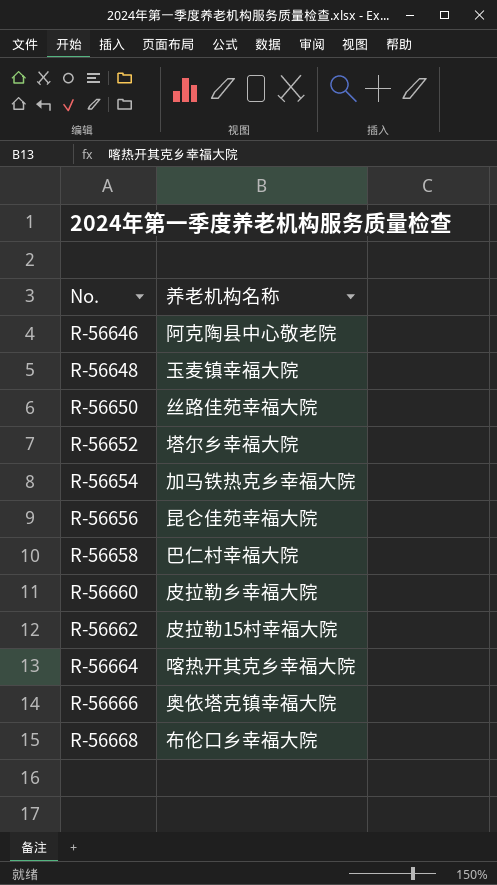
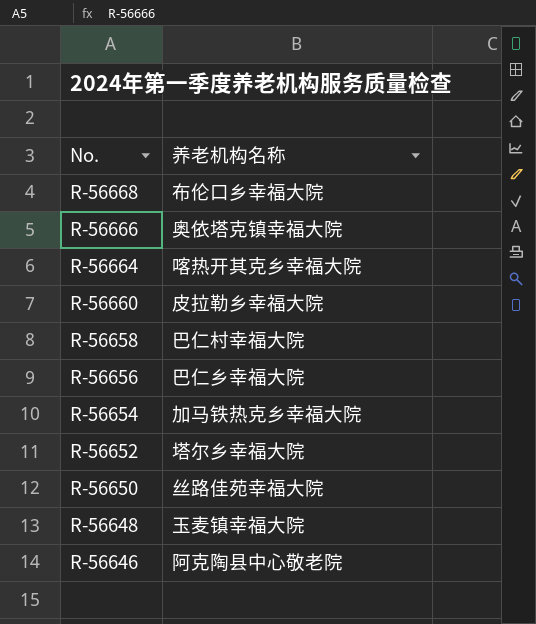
row order: No. ascending -> No. descending
row R-56662: 皮拉勒15村幸福大院 -> none
R-56656 | 养老机构名称: 昆仑佳苑幸福大院 -> 巴仁乡幸福大院

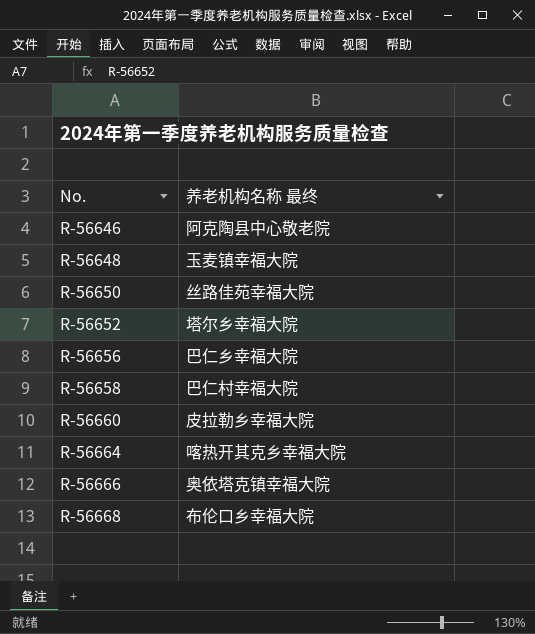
row order: No. descending -> No. ascending
column name: 养老机构名称 -> 养老机构名称 最终
row R-56654: 加马铁热克乡幸福大院 -> none

